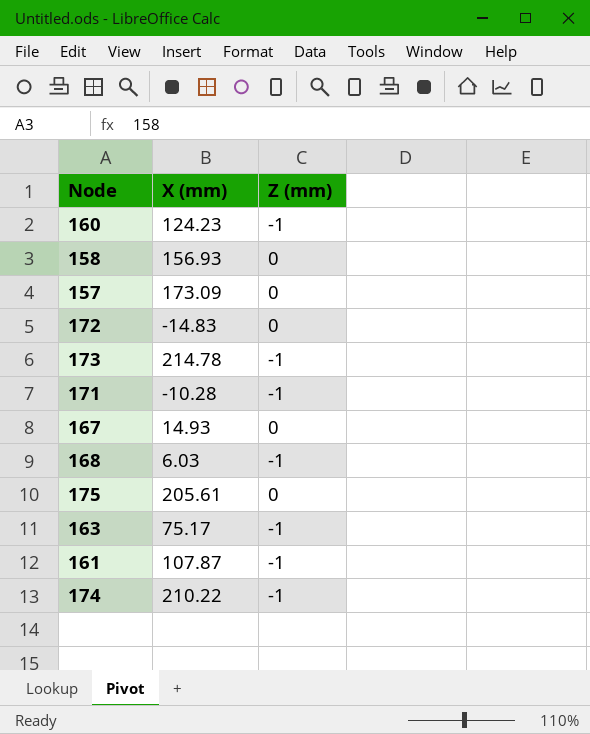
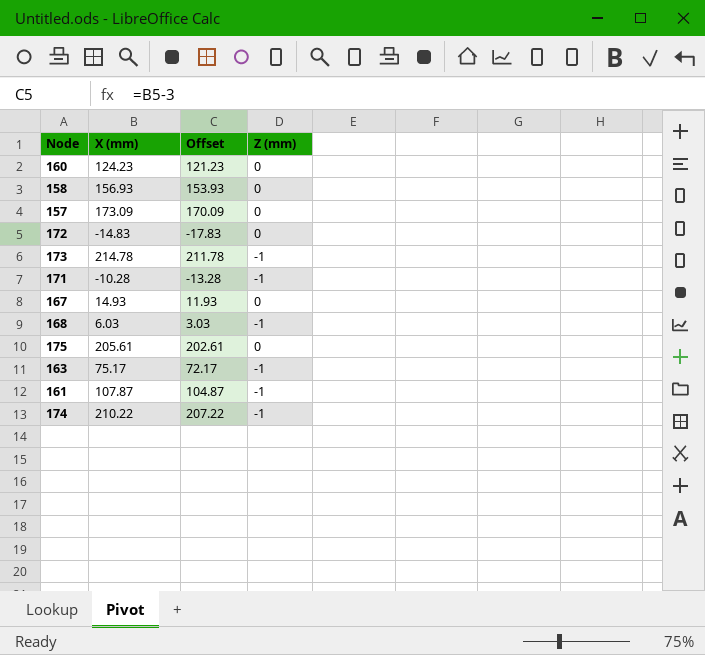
column Offset | formula: none -> [X (mm)] - 3
160 | Z (mm): -1 -> 0

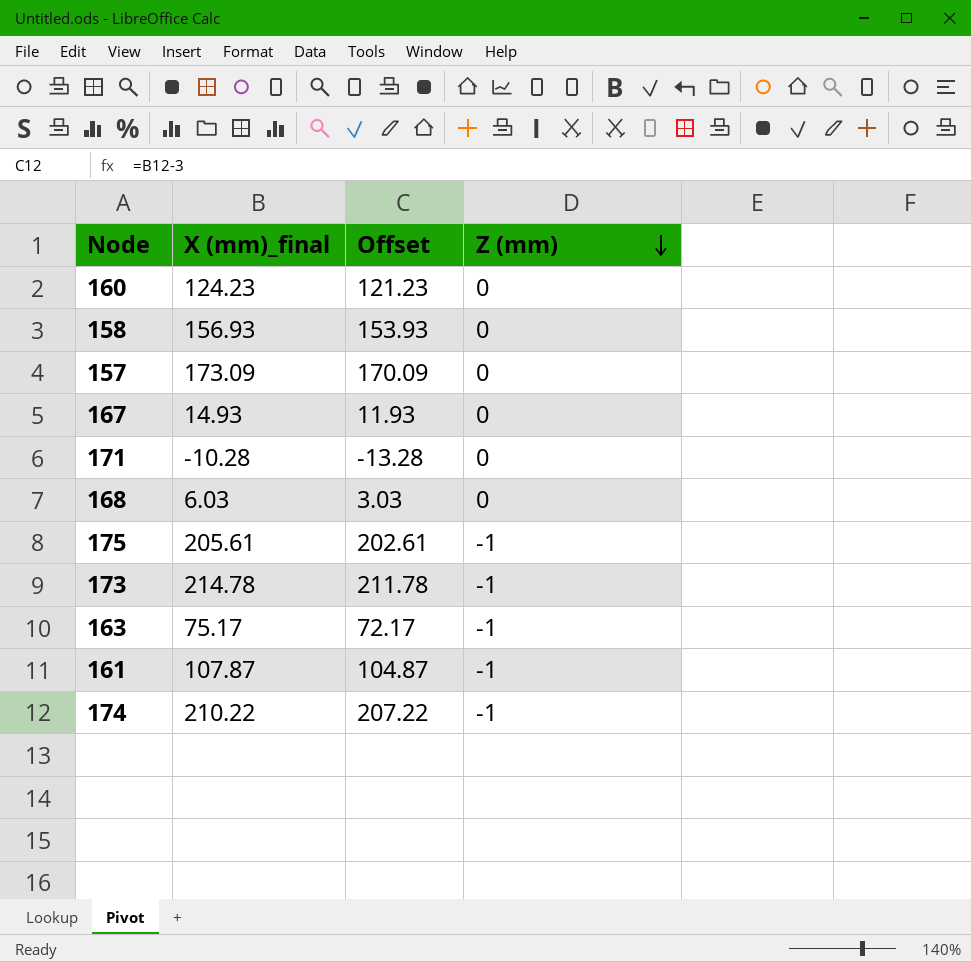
row order: none -> Z (mm) descending
column name: X (mm) -> X (mm)_final
row 172: -14.83 | -17.83 | 0 -> none
171 | Z (mm): -1 -> 0
168 | Z (mm): -1 -> 0
175 | Z (mm): 0 -> -1

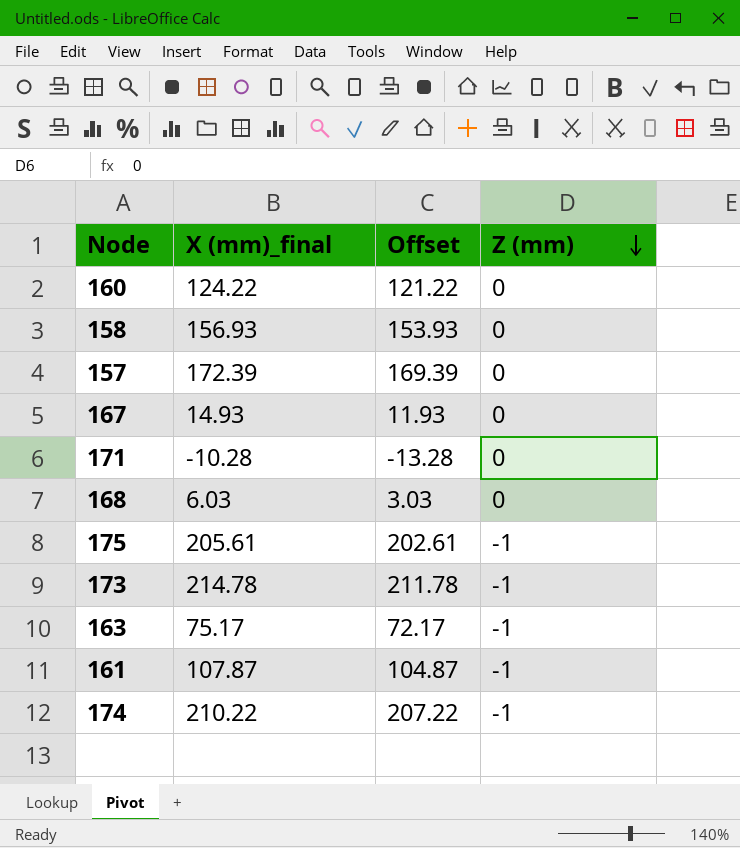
160 | X (mm)_final: 124.23 -> 124.22
160 | Offset: 121.23 -> 121.22
157 | X (mm)_final: 173.09 -> 172.39
157 | Offset: 170.09 -> 169.39

